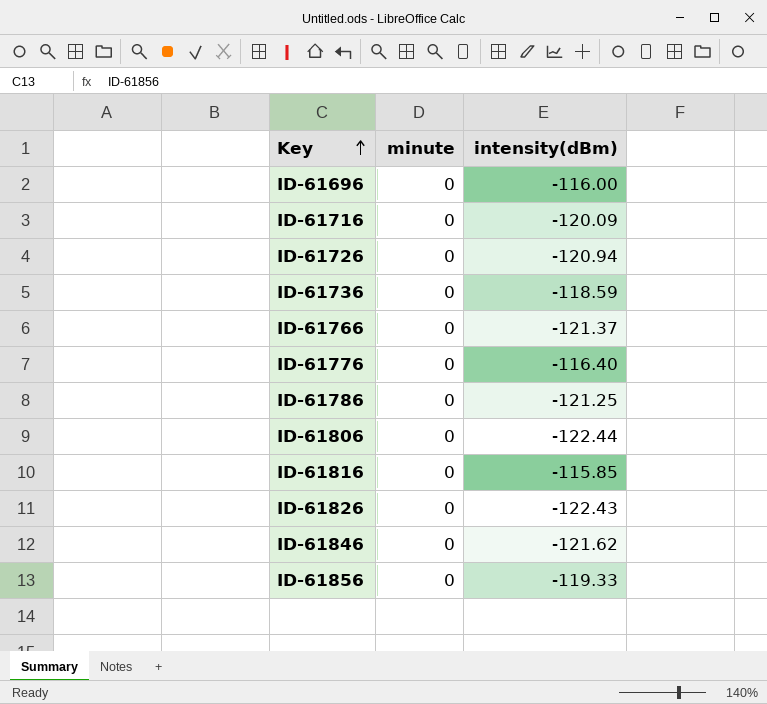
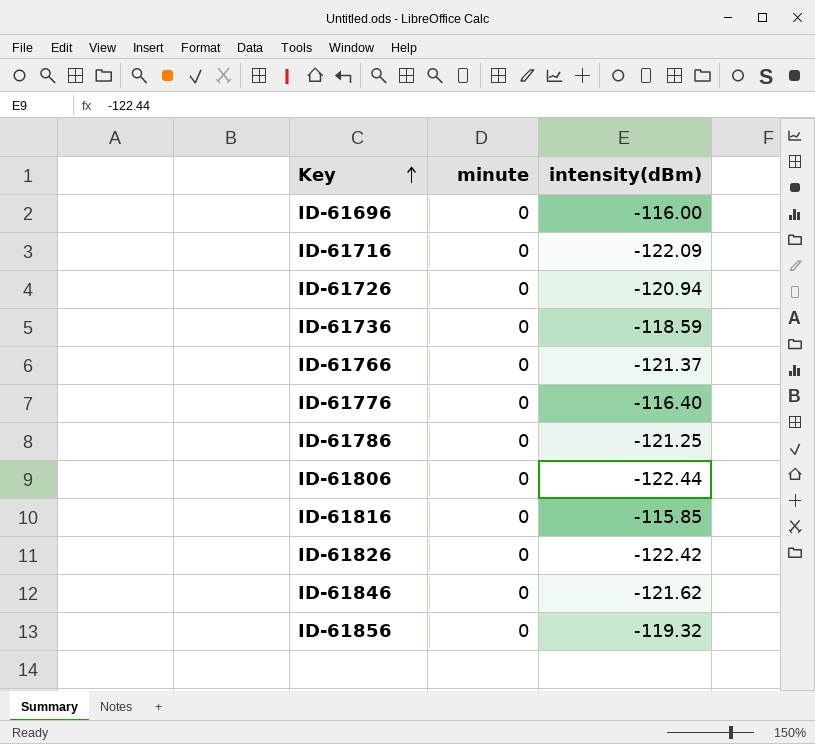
ID-61716 | intensity(dBm): -120.09 -> -122.09
ID-61826 | intensity(dBm): -122.43 -> -122.42
ID-61856 | intensity(dBm): -119.33 -> -119.32

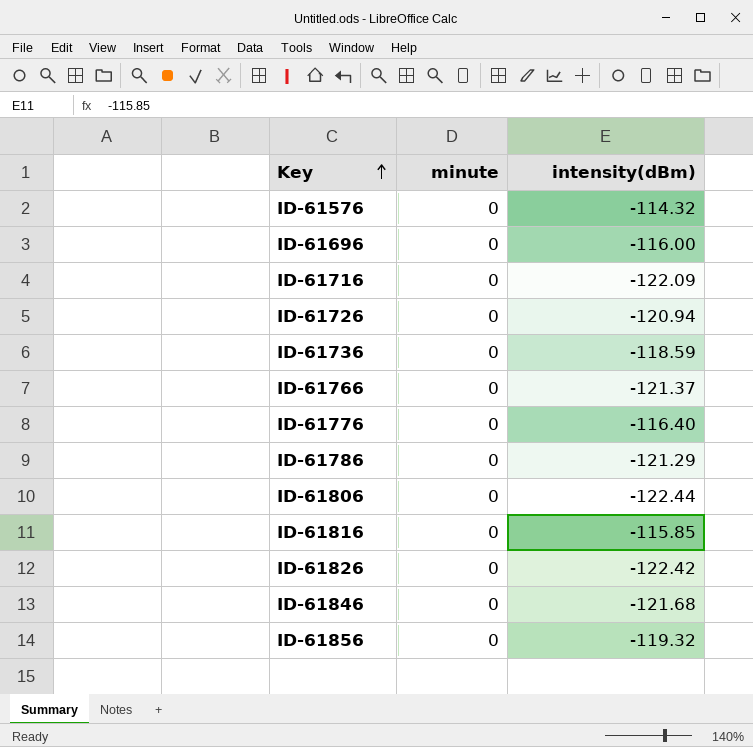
row ID-61576: none -> 0 | -114.32
ID-61786 | intensity(dBm): -121.25 -> -121.29
ID-61846 | intensity(dBm): -121.62 -> -121.68

